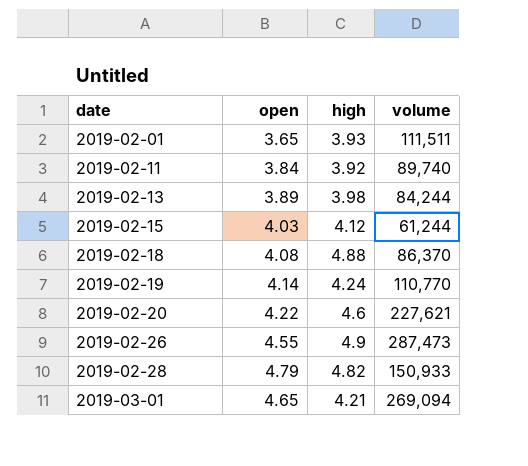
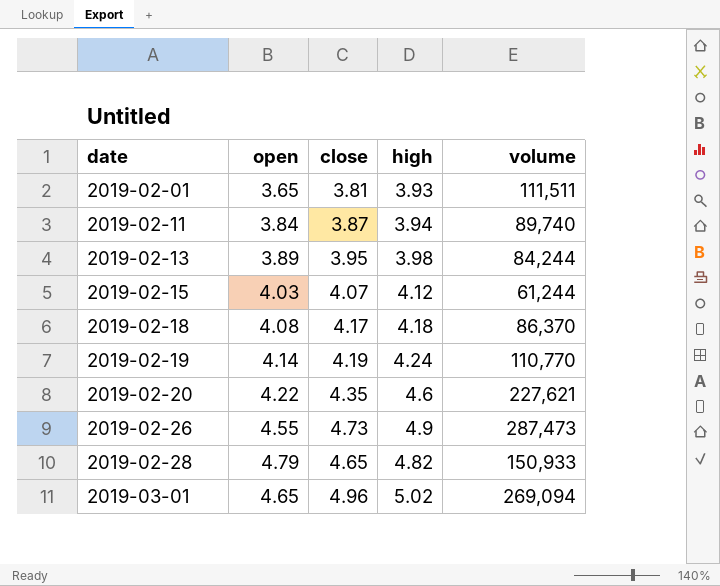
column close | position: none -> 3
2019-02-11 | high: 3.92 -> 3.94
2019-02-18 | high: 4.88 -> 4.18
2019-03-01 | high: 4.21 -> 5.02

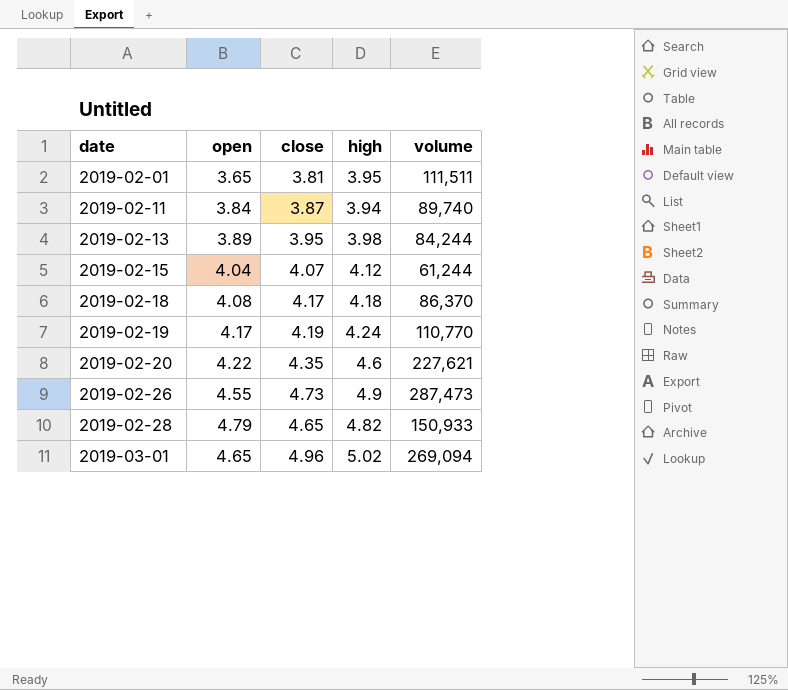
2019-02-01 | high: 3.93 -> 3.95
2019-02-15 | open: 4.03 -> 4.04
2019-02-19 | open: 4.14 -> 4.17

